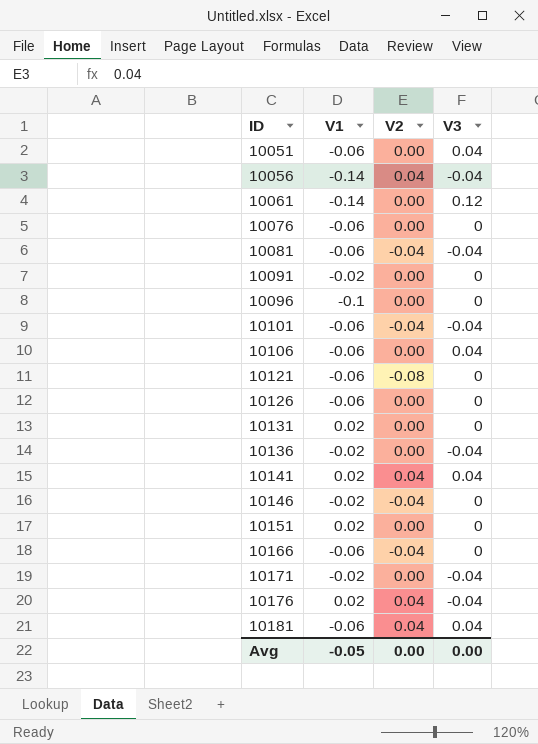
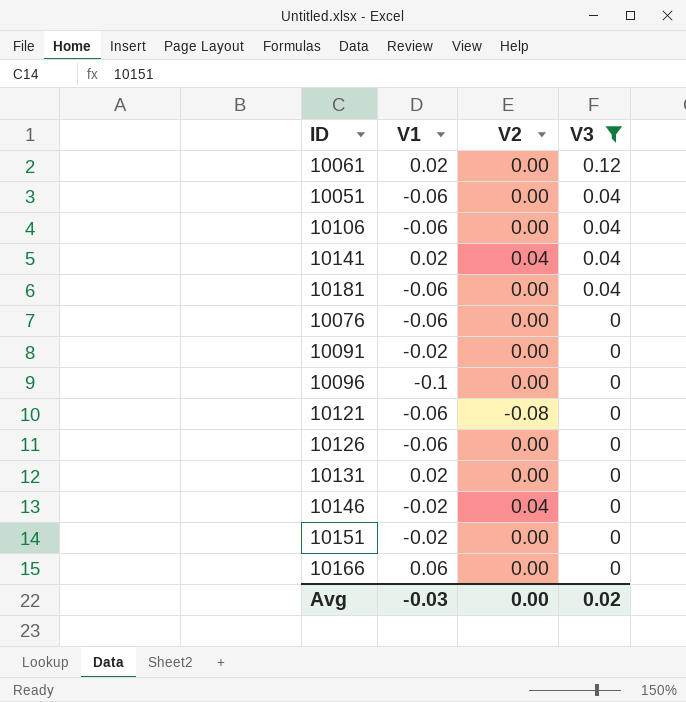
filter: none -> V3 != -0.04
row order: ID ascending -> V3 descending
10061 | V1: -0.14 -> 0.02
10181 | V2: 0.04 -> 0.00
10146 | V2: -0.04 -> 0.04
10151 | V1: 0.02 -> -0.02
10166 | V1: -0.06 -> 0.06
10166 | V2: -0.04 -> 0.00
Avg | V1: -0.05 -> -0.03
Avg | V3: 0.00 -> 0.02

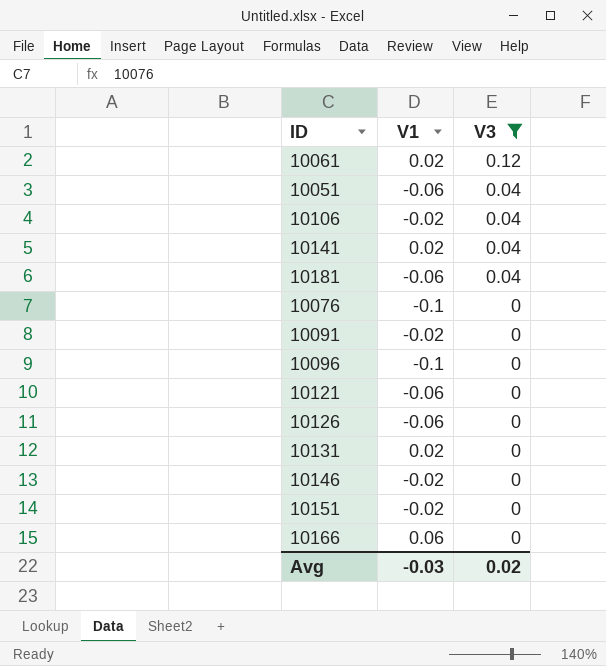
column V2 | position: 3 -> none
10106 | V1: -0.06 -> -0.02
10076 | V1: -0.06 -> -0.1

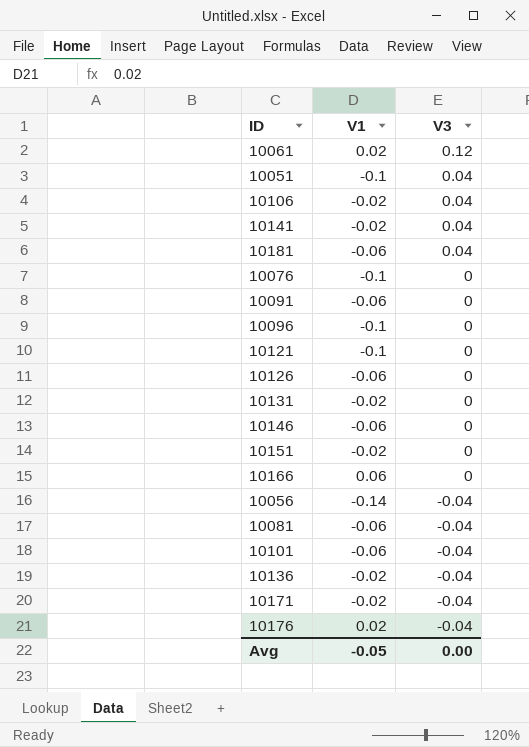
filter: V3 != -0.04 -> none
10051 | V1: -0.06 -> -0.1
10141 | V1: 0.02 -> -0.02
10091 | V1: -0.02 -> -0.06
10121 | V1: -0.06 -> -0.1
10131 | V1: 0.02 -> -0.02
10146 | V1: -0.02 -> -0.06
Avg | V1: -0.03 -> -0.05
Avg | V3: 0.02 -> 0.00

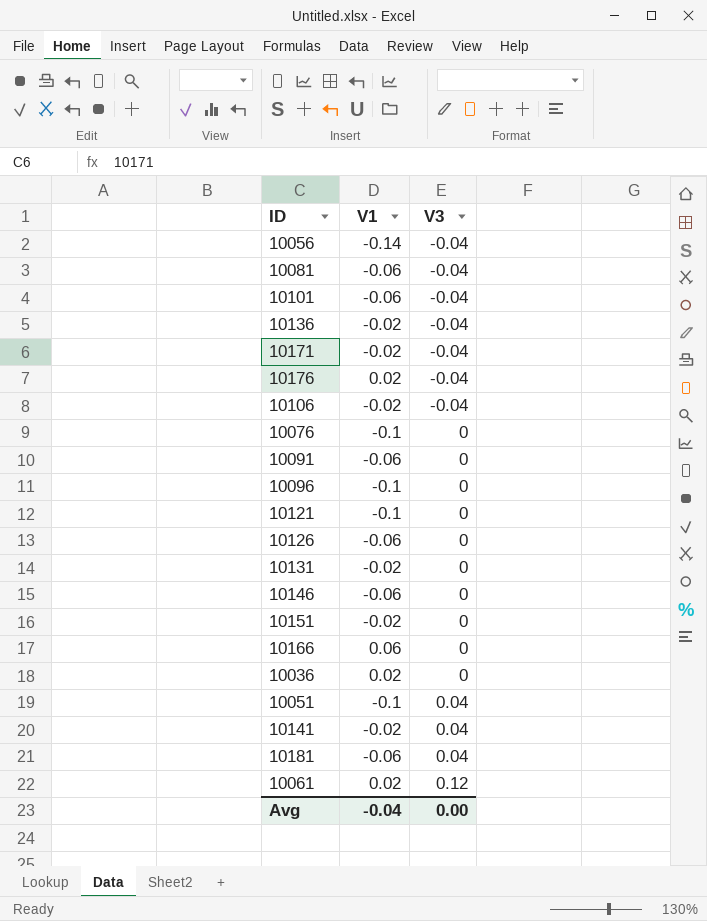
row order: V3 descending -> V3 ascending
10106 | V3: 0.04 -> -0.04
row 10036: none -> 0.02 | 0
Avg | V1: -0.05 -> -0.04

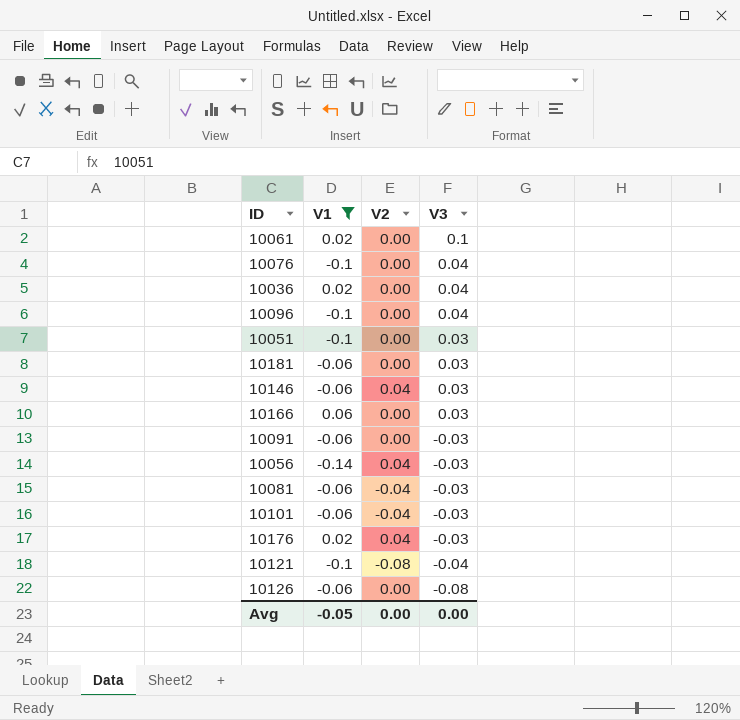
filter: none -> V1 != -0.02
row order: V3 ascending -> V3 descending
column V2 | position: none -> 3
10061 | V3: 0.12 -> 0.1
10076 | V3: 0 -> 0.04
10036 | V3: 0 -> 0.04
10096 | V3: 0 -> 0.04
10051 | V3: 0.04 -> 0.03
10181 | V3: 0.04 -> 0.03
10146 | V3: 0 -> 0.03
10166 | V3: 0 -> 0.03
10091 | V3: 0 -> -0.03
10056 | V3: -0.04 -> -0.03
10081 | V3: -0.04 -> -0.03
10101 | V3: -0.04 -> -0.03
10176 | V3: -0.04 -> -0.03
10121 | V3: 0 -> -0.04
10126 | V3: 0 -> -0.08
Avg | V1: -0.04 -> -0.05

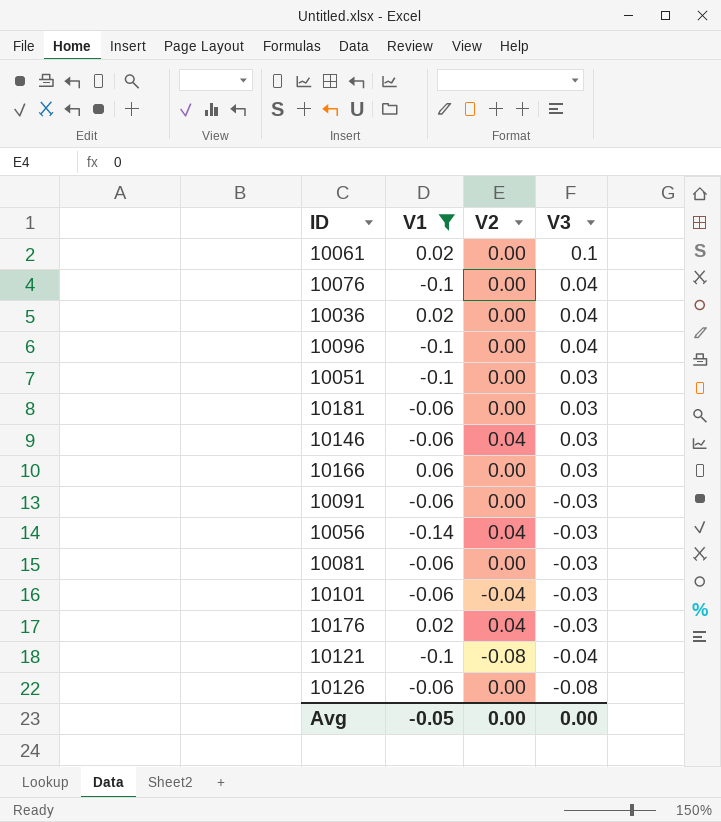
10081 | V2: -0.04 -> 0.00

